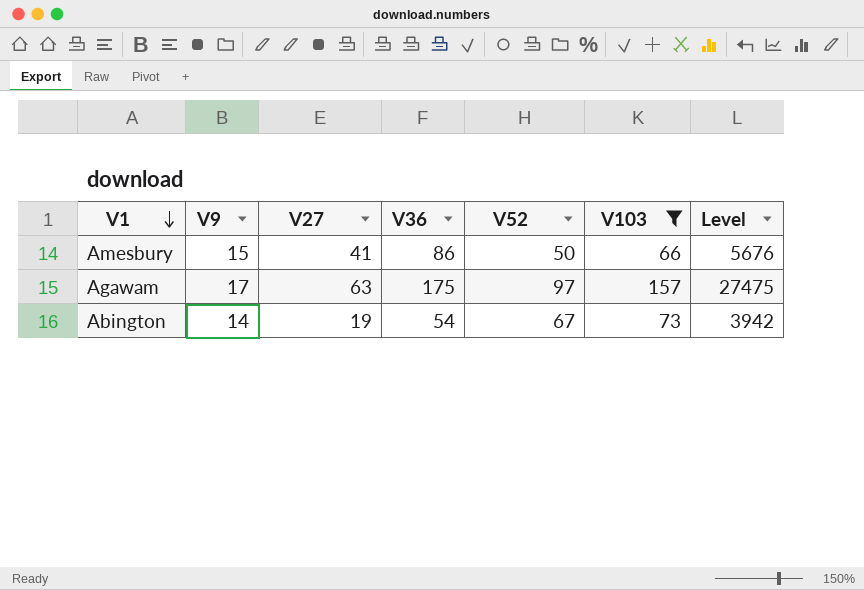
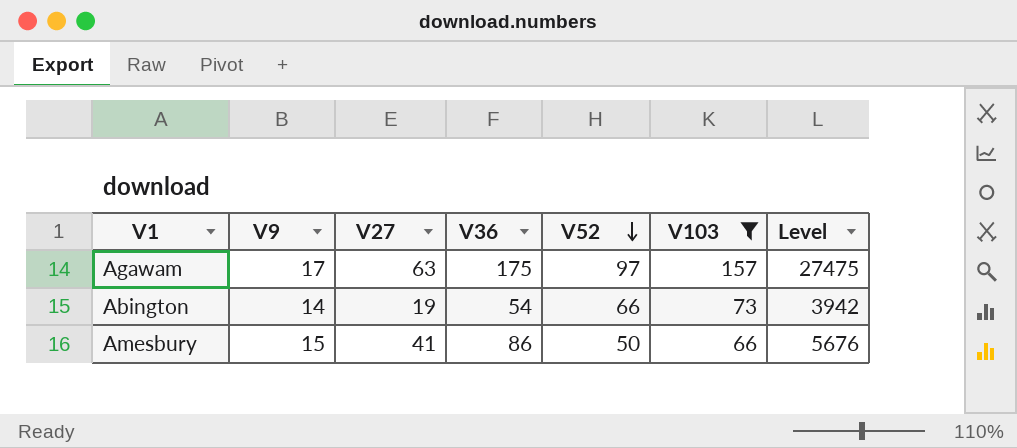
row order: V1 descending -> V52 descending
Abington | V52: 67 -> 66

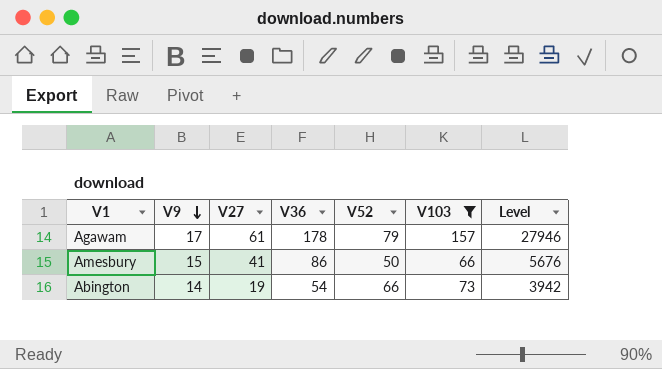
row order: V52 descending -> V9 descending
Agawam | V27: 63 -> 61
Agawam | V36: 175 -> 178
Agawam | V52: 97 -> 79
Agawam | Level: 27475 -> 27946

